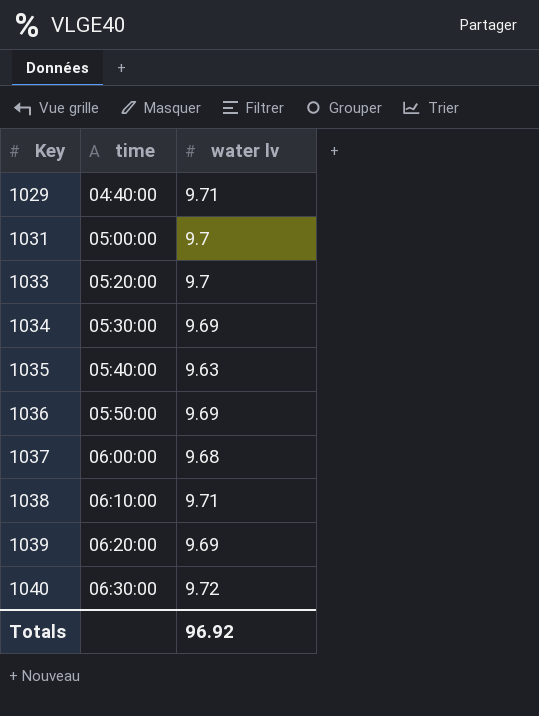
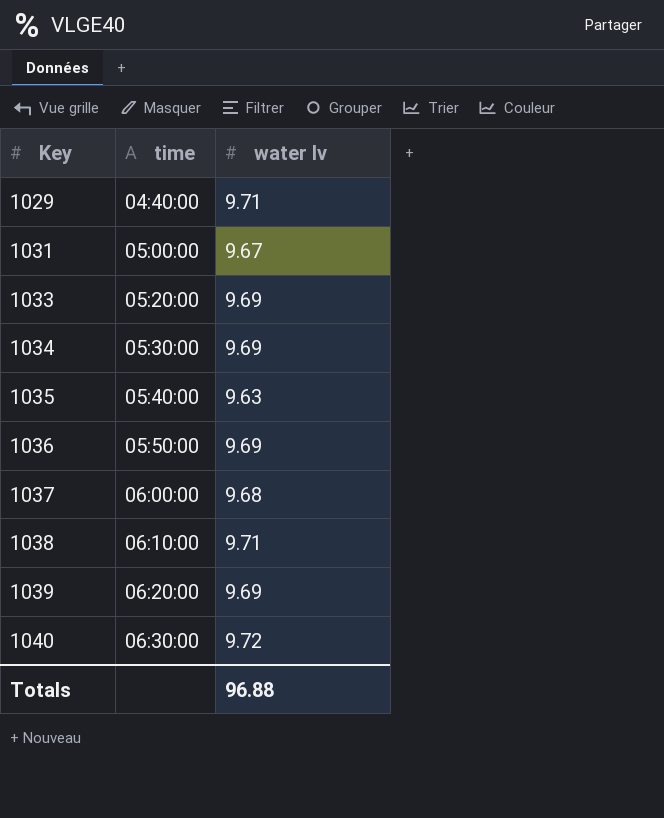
1031 | water lv: 9.7 -> 9.67
1033 | water lv: 9.7 -> 9.69
Totals | water lv: 96.92 -> 96.88

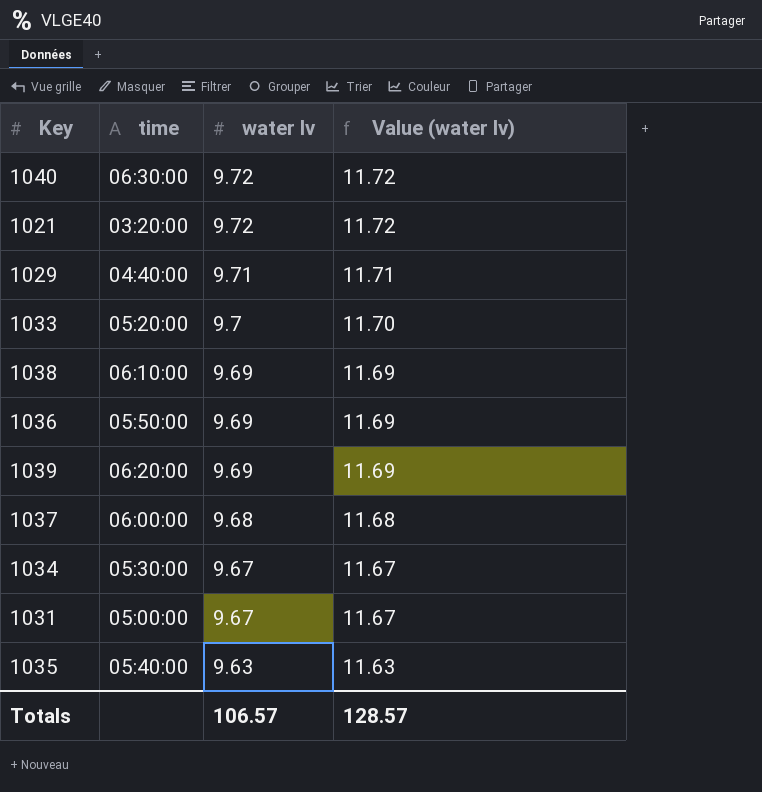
row order: Key ascending -> water lv descending
column Value (water lv) | formula: none -> [water lv] + 2
row 1021: none -> 03:20:00 | 9.72 | 11.72
1033 | water lv: 9.69 -> 9.7
1038 | water lv: 9.71 -> 9.69
1034 | water lv: 9.69 -> 9.67
Totals | water lv: 96.88 -> 106.57

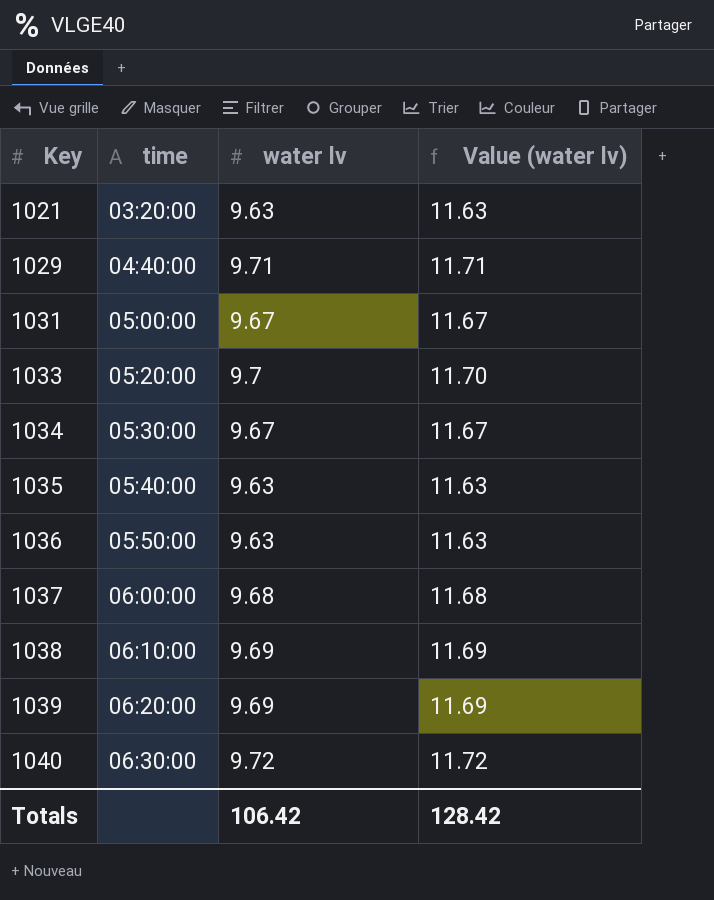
row order: water lv descending -> Key ascending
1021 | water lv: 9.72 -> 9.63
1021 | Value (water lv): 11.72 -> 11.63
1036 | water lv: 9.69 -> 9.63
1036 | Value (water lv): 11.69 -> 11.63
Totals | water lv: 106.57 -> 106.42
Totals | Value (water lv): 128.57 -> 128.42

